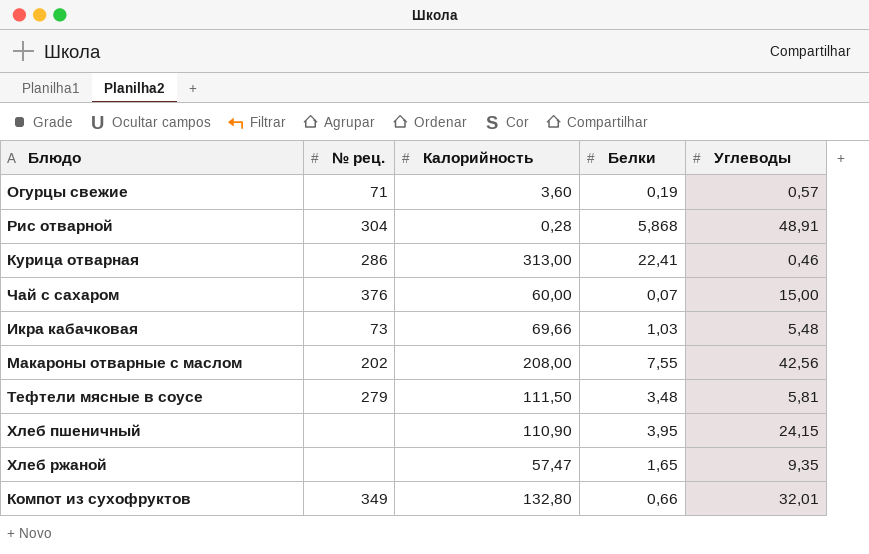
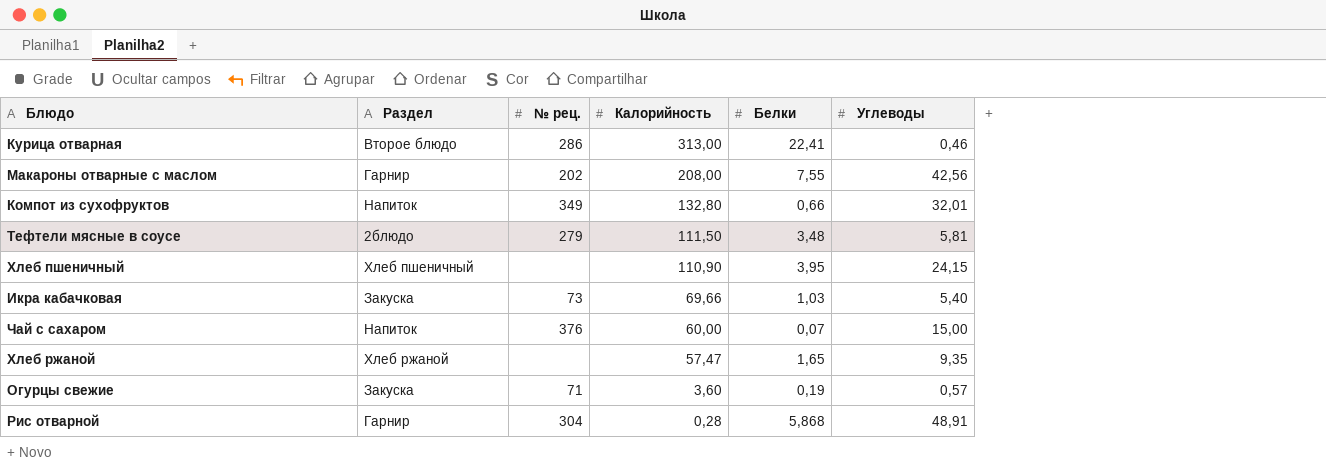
row order: none -> Калорийность descending
column Раздел | position: none -> 2
Икра кабачковая | Углеводы: 5,48 -> 5,40

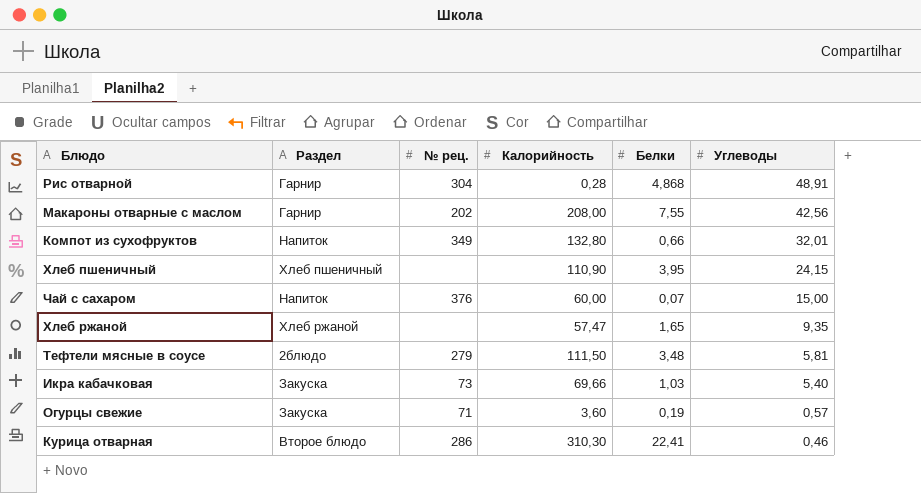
row order: Калорийность descending -> Углеводы descending
Рис отварной | Белки: 5,868 -> 4,868
Курица отварная | Калорийность: 313,00 -> 310,30

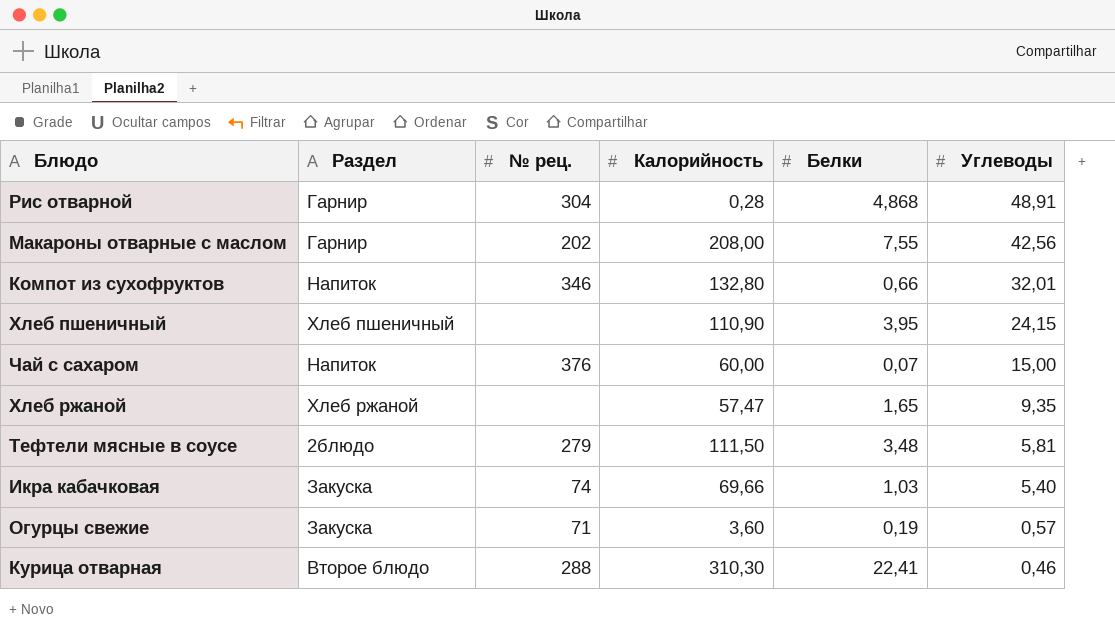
Компот из сухофруктов | № рец.: 349 -> 346
Икра кабачковая | № рец.: 73 -> 74
Курица отварная | № рец.: 286 -> 288

